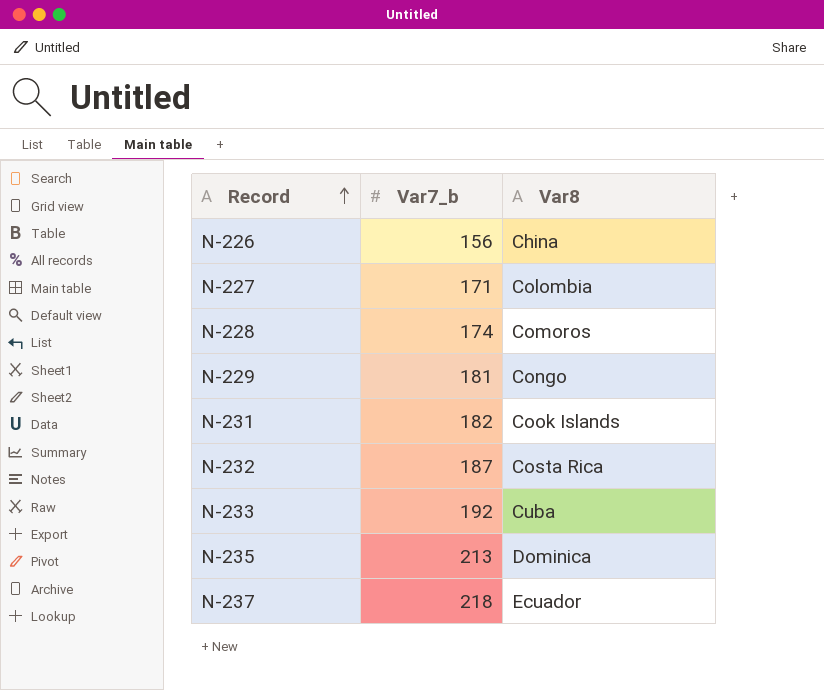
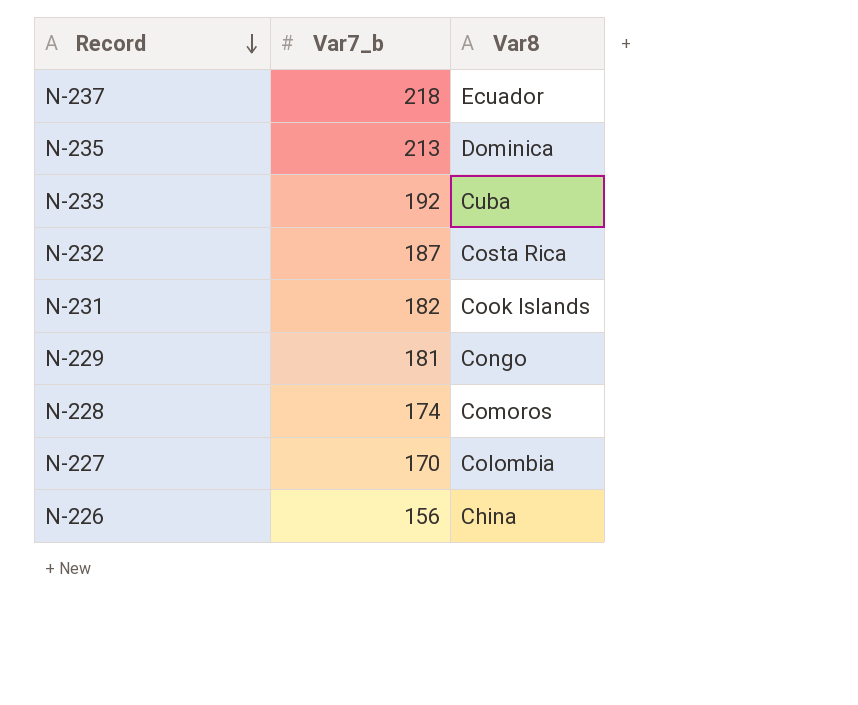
row order: Record ascending -> Record descending
N-227 | Var7_b: 171 -> 170

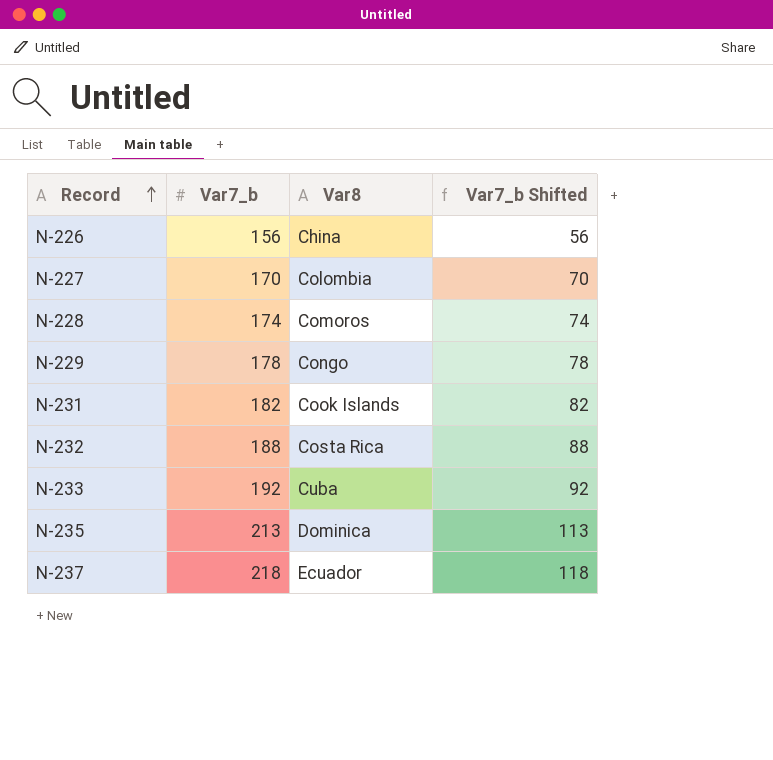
row order: Record descending -> Record ascending
column Var7_b Shifted | formula: none -> [Var7_b] - 100
N-229 | Var7_b: 181 -> 178
N-232 | Var7_b: 187 -> 188

